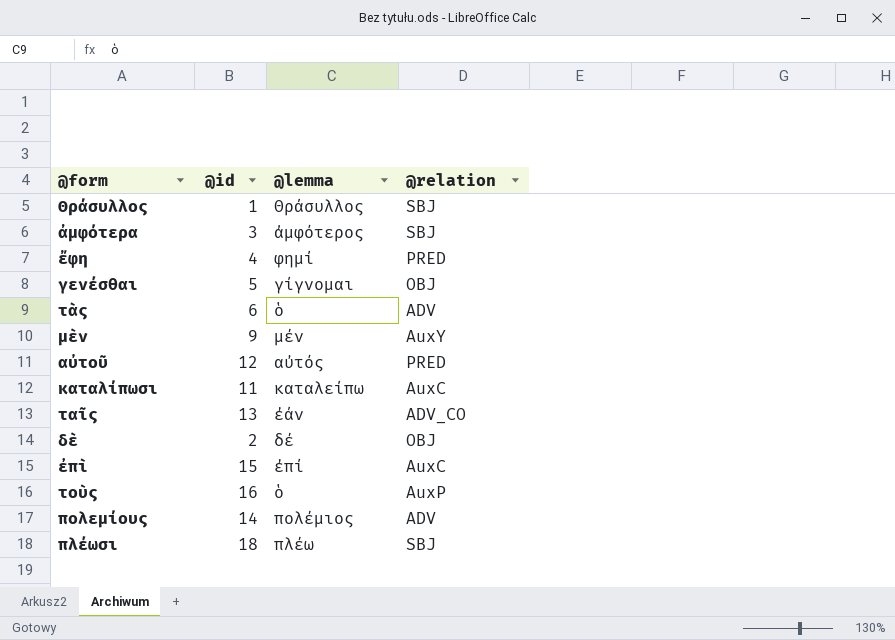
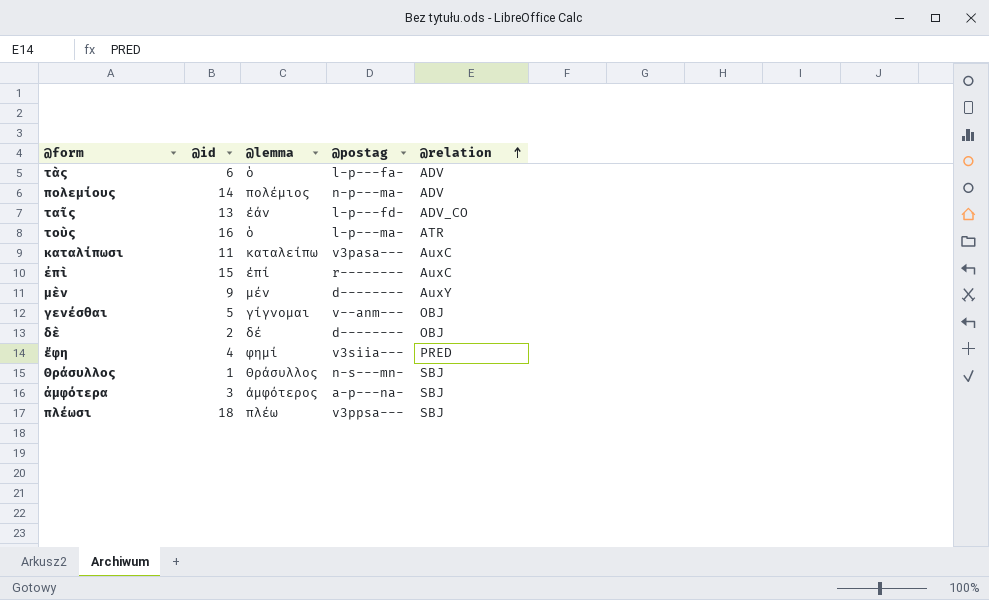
row order: none -> @relation ascending
column @postag | position: none -> 4
row αὐτοῦ: 12 | αὐτός | PRED -> none
τοὺς | @relation: AuxP -> ATR

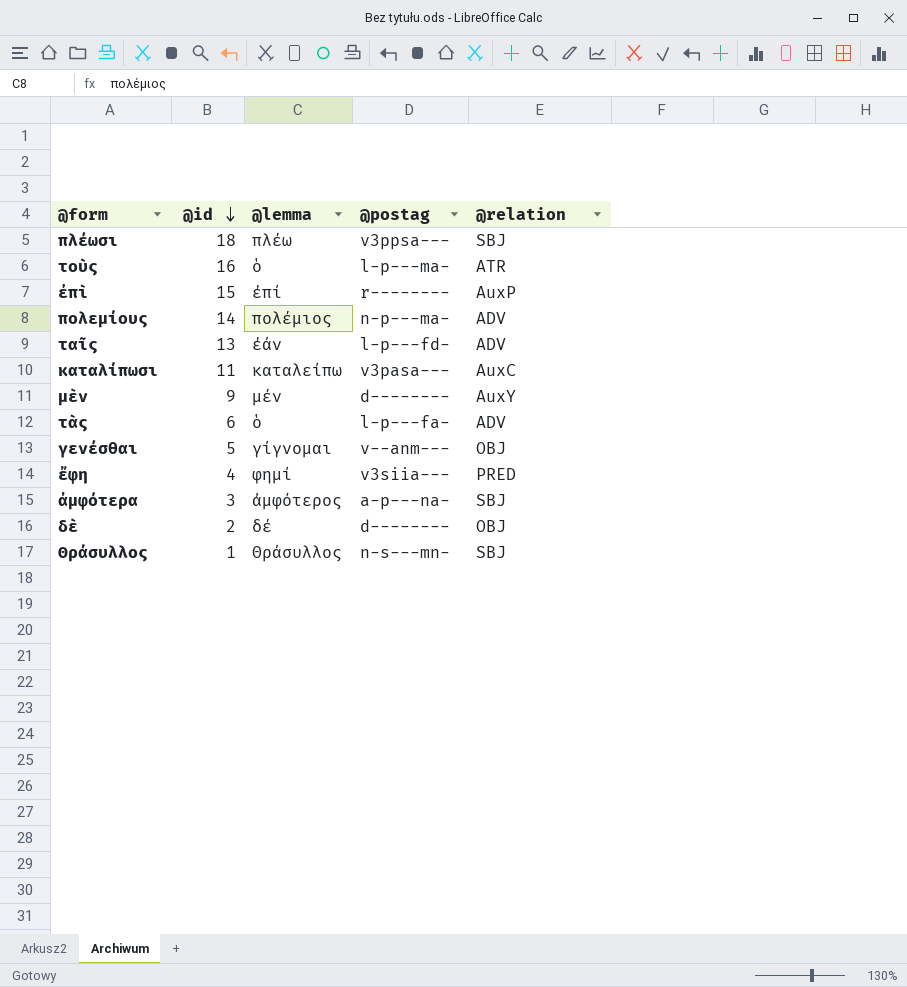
row order: @relation ascending -> @id descending
ἐπὶ | @relation: AuxC -> AuxP
ταῖς | @relation: ADV_CO -> ADV

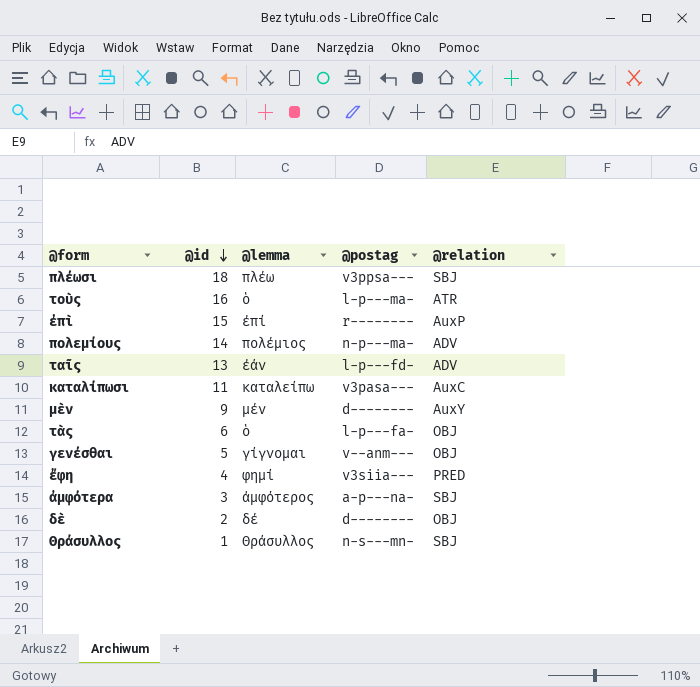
τὰς | @relation: ADV -> OBJ

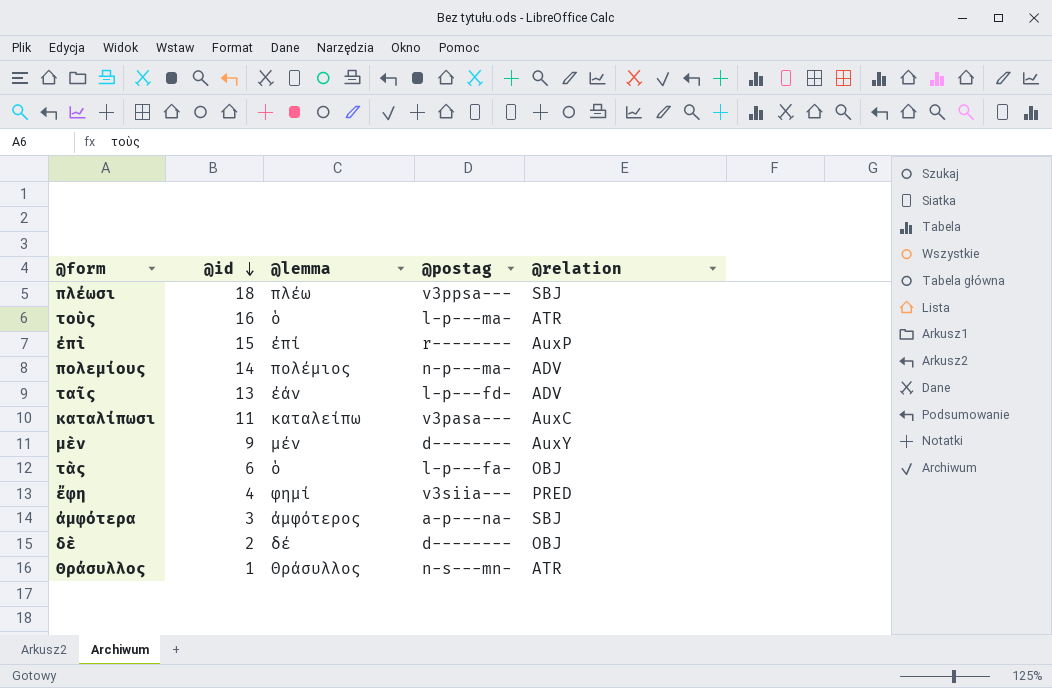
row γενέσθαι: 5 | γίγνομαι | v--anm--- | OBJ -> none
Θράσυλλος | @relation: SBJ -> ATR

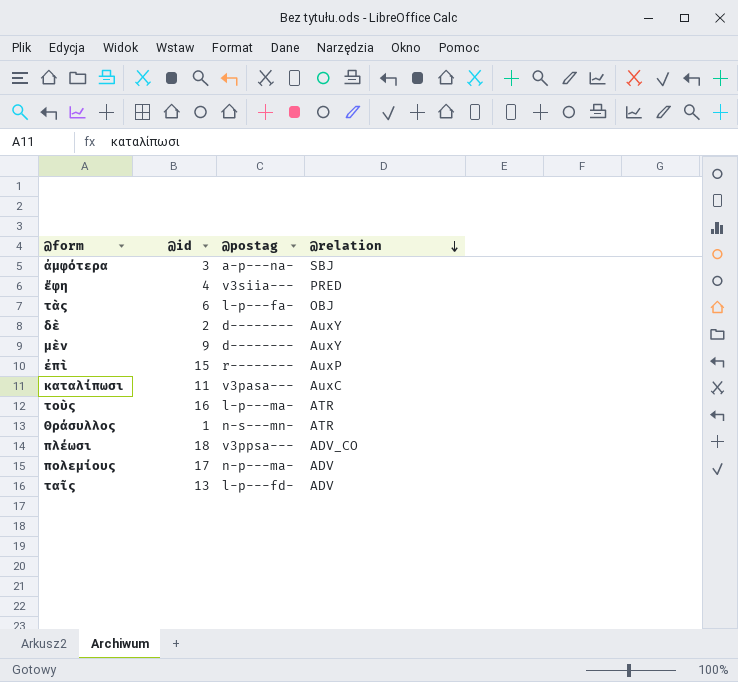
row order: @id descending -> @relation descending
column @lemma | position: 3 -> none
δὲ | @relation: OBJ -> AuxY
πλέωσι | @relation: SBJ -> ADV_CO
πολεμίους | @id: 14 -> 17

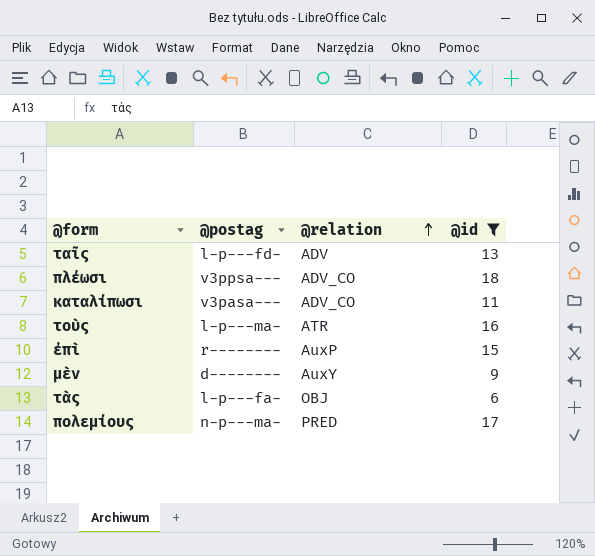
filter: none -> @id >= 6
row order: @relation descending -> @relation ascending
column @id | position: 2 -> 4
καταλίπωσι | @relation: AuxC -> ADV_CO
πολεμίους | @relation: ADV -> PRED

